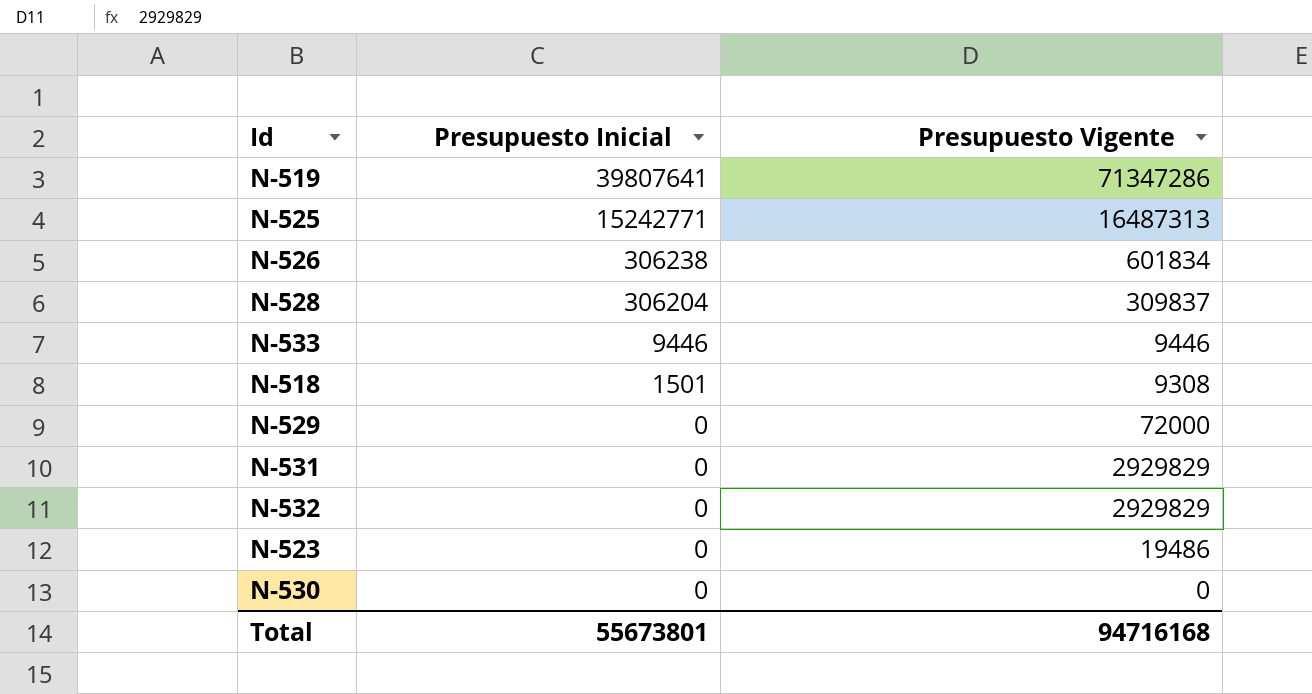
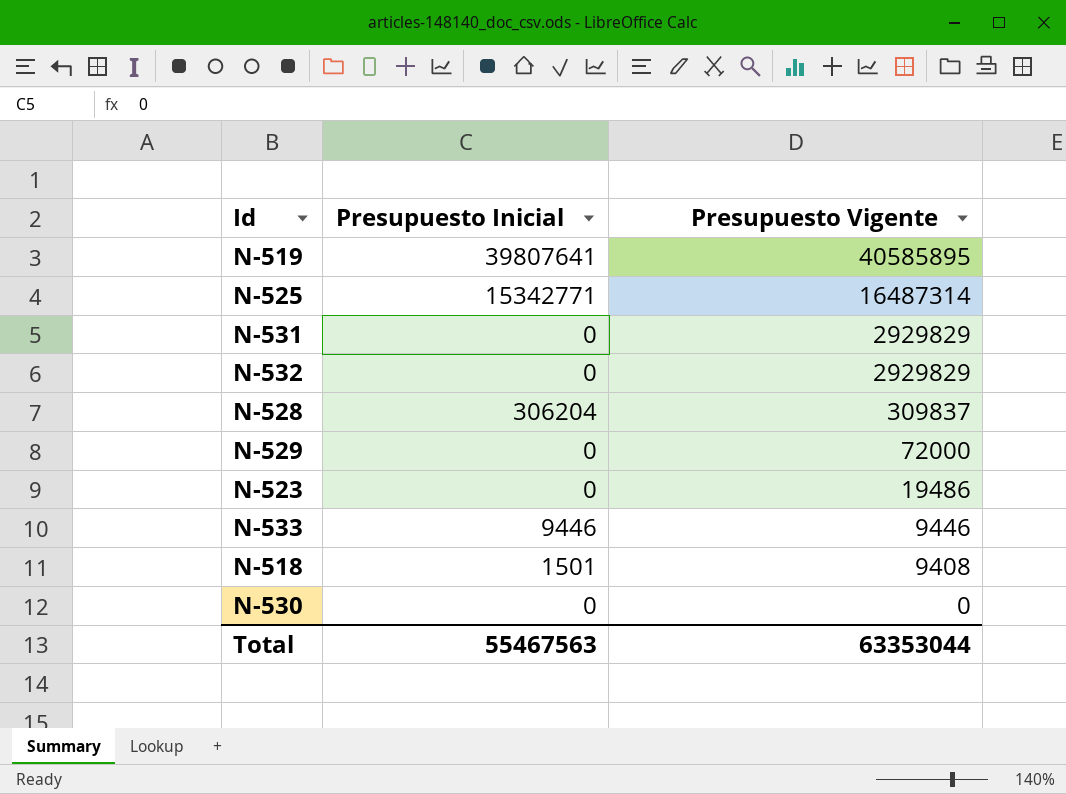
row order: Presupuesto Inicial descending -> Presupuesto Vigente descending
row N-526: 306238 | 601834 -> none
N-519 | Presupuesto Vigente: 71347286 -> 40585895
N-525 | Presupuesto Inicial: 15242771 -> 15342771
N-525 | Presupuesto Vigente: 16487313 -> 16487314
N-518 | Presupuesto Vigente: 9308 -> 9408
Total | Presupuesto Inicial: 55673801 -> 55467563
Total | Presupuesto Vigente: 94716168 -> 63353044

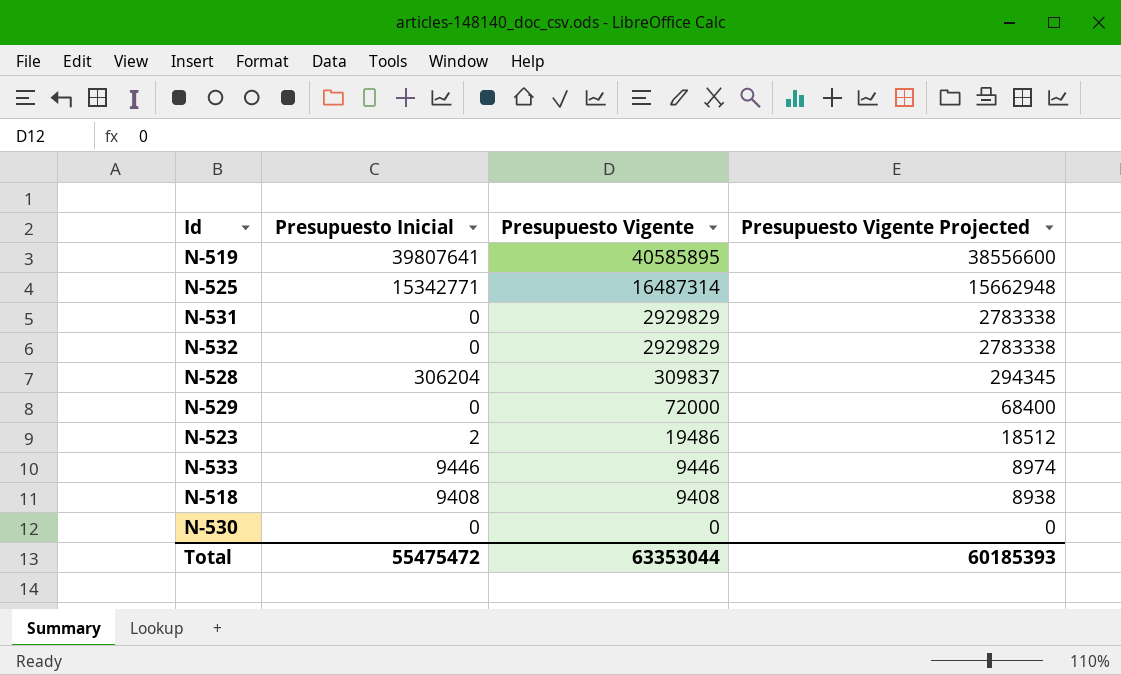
column Presupuesto Vigente Projected | formula: none -> [Presupuesto Vigente] * 0.95
N-523 | Presupuesto Inicial: 0 -> 2
N-518 | Presupuesto Inicial: 1501 -> 9408
Total | Presupuesto Inicial: 55467563 -> 55475472

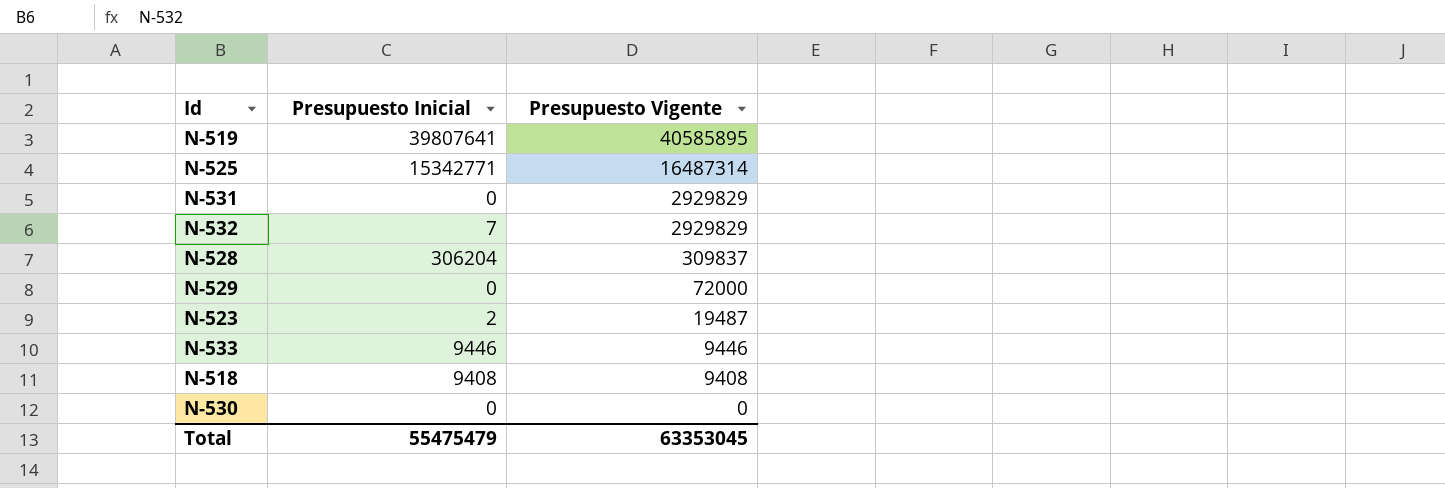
column Presupuesto Vigente Projected | formula: [Presupuesto Vigente] * 0.95 -> none
N-532 | Presupuesto Inicial: 0 -> 7
N-523 | Presupuesto Vigente: 19486 -> 19487
Total | Presupuesto Inicial: 55475472 -> 55475479
Total | Presupuesto Vigente: 63353044 -> 63353045

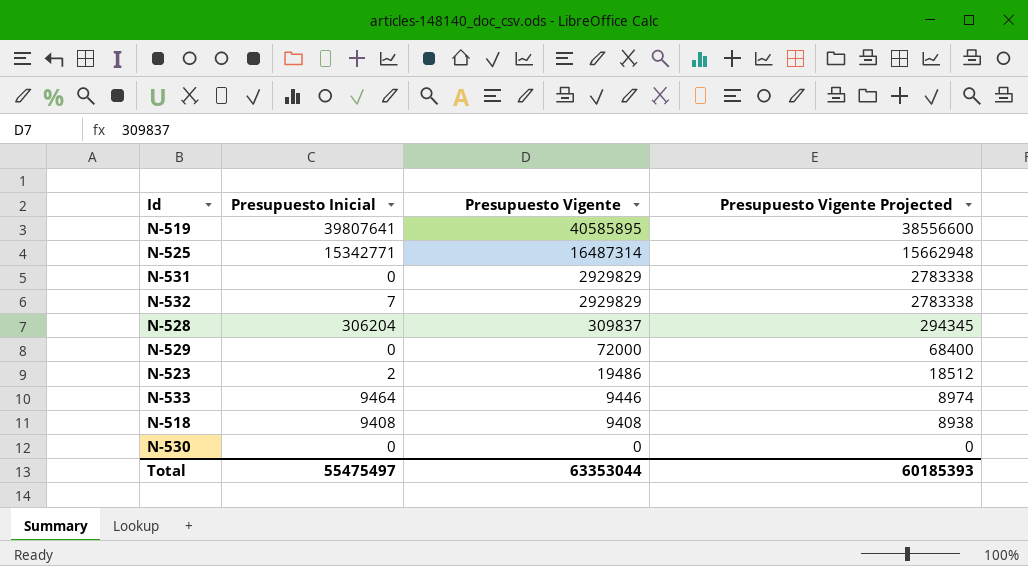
column Presupuesto Vigente Projected | formula: none -> [Presupuesto Vigente] * 0.95
N-523 | Presupuesto Vigente: 19487 -> 19486
N-533 | Presupuesto Inicial: 9446 -> 9464
Total | Presupuesto Inicial: 55475479 -> 55475497
Total | Presupuesto Vigente: 63353045 -> 63353044

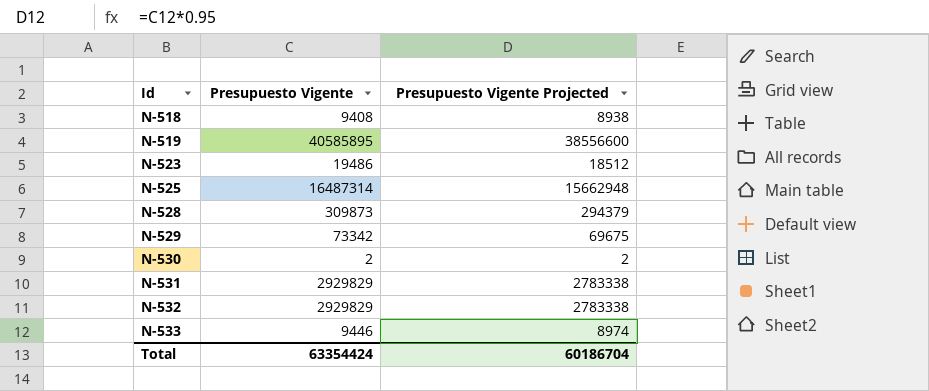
row order: Presupuesto Vigente descending -> Id ascending
column Presupuesto Inicial | position: 2 -> none
N-528 | Presupuesto Vigente: 309837 -> 309873
N-528 | Presupuesto Vigente Projected: 294345 -> 294379
N-529 | Presupuesto Vigente: 72000 -> 73342
N-529 | Presupuesto Vigente Projected: 68400 -> 69675
N-530 | Presupuesto Vigente: 0 -> 2
N-530 | Presupuesto Vigente Projected: 0 -> 2
Total | Presupuesto Vigente: 63353044 -> 63354424
Total | Presupuesto Vigente Projected: 60185393 -> 60186704

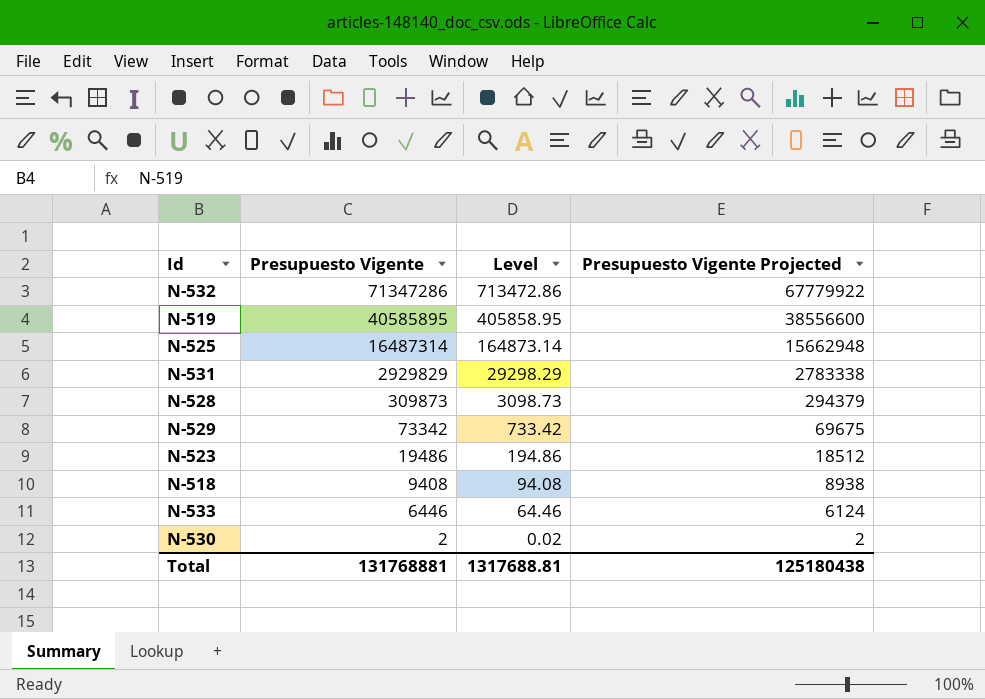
row order: Id ascending -> Presupuesto Vigente descending
column Level | formula: none -> [Presupuesto Vigente] * 0.01
N-532 | Presupuesto Vigente: 2929829 -> 71347286
N-532 | Presupuesto Vigente Projected: 2783338 -> 67779922
N-533 | Presupuesto Vigente: 9446 -> 6446
N-533 | Presupuesto Vigente Projected: 8974 -> 6124
Total | Presupuesto Vigente: 63354424 -> 131768881
Total | Presupuesto Vigente Projected: 60186704 -> 125180438

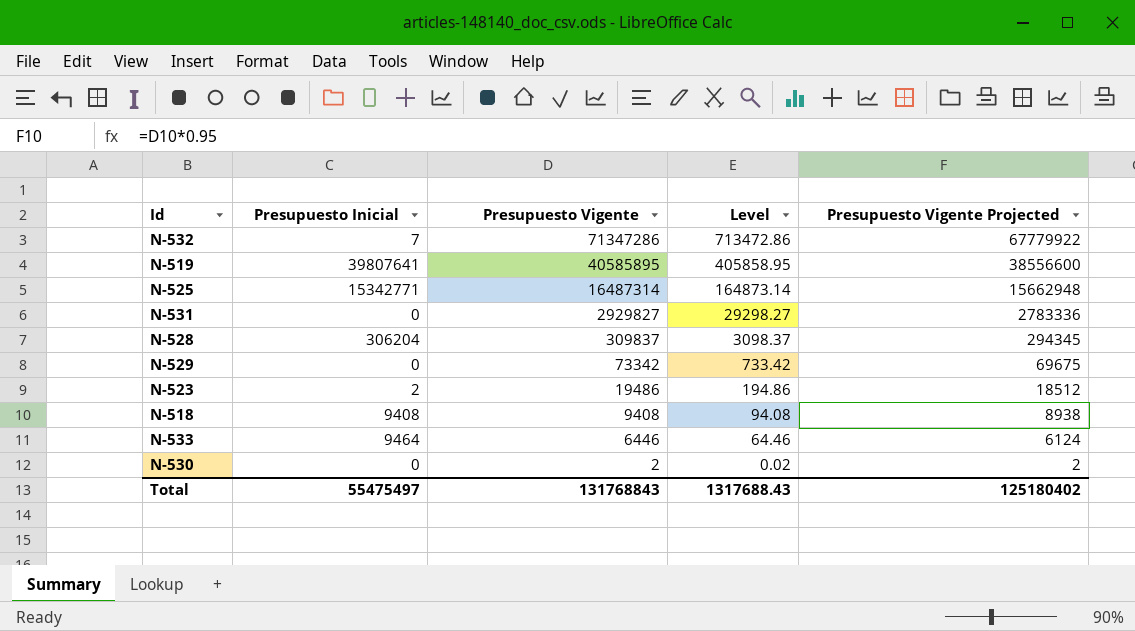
column Presupuesto Inicial | position: none -> 2
N-531 | Presupuesto Vigente: 2929829 -> 2929827
N-531 | Level: 29298.29 -> 29298.27
N-531 | Presupuesto Vigente Projected: 2783338 -> 2783336
N-528 | Presupuesto Vigente: 309873 -> 309837
N-528 | Level: 3098.73 -> 3098.37
N-528 | Presupuesto Vigente Projected: 294379 -> 294345
Total | Presupuesto Vigente: 131768881 -> 131768843
Total | Level: 1317688.81 -> 1317688.43
Total | Presupuesto Vigente Projected: 125180438 -> 125180402

